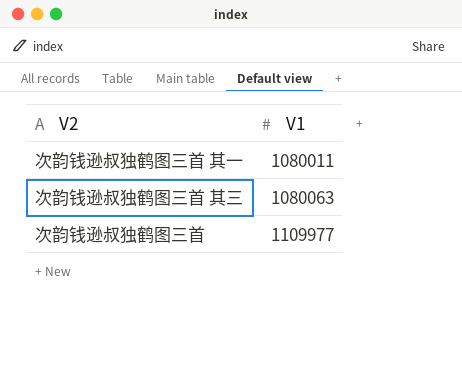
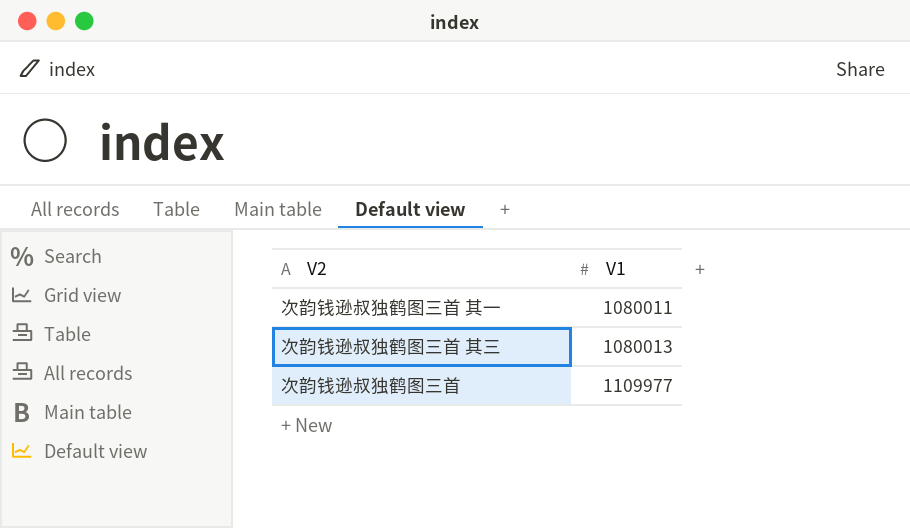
次韵钱逊叔独鹤图三首 其三 | V1: 1080063 -> 1080013

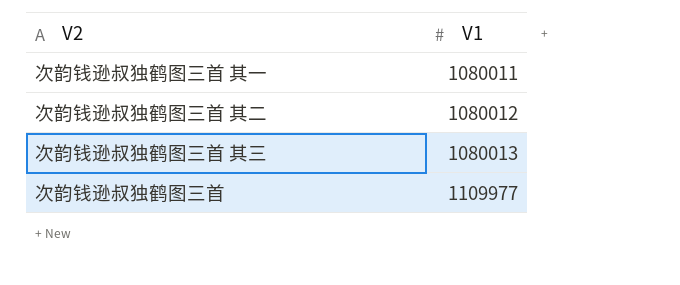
row 次韵钱逊叔独鹤图三首 其二: none -> 1080012

